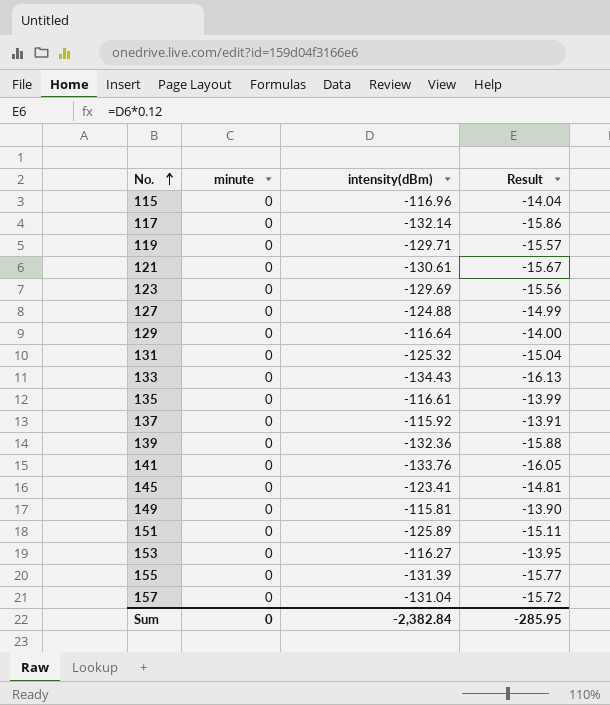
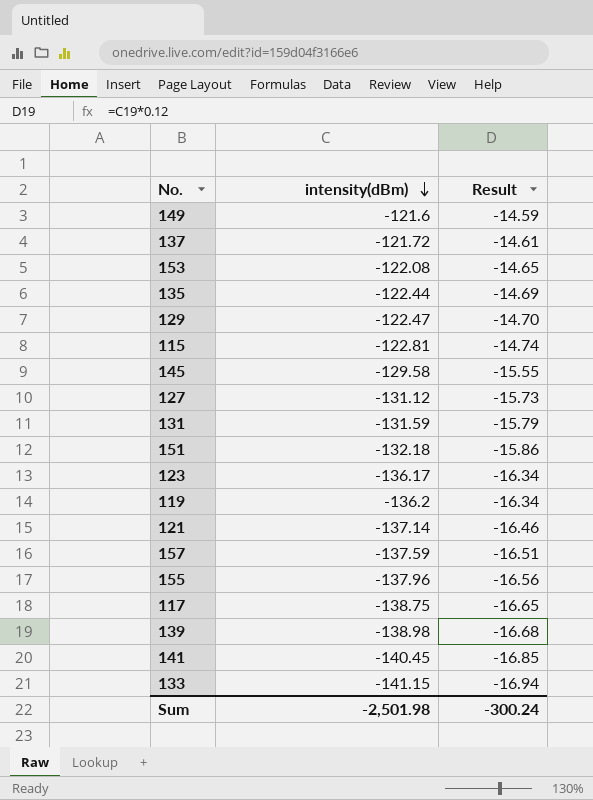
row order: No. ascending -> intensity(dBm) descending
column minute | position: 2 -> none
149 | intensity(dBm): -115.81 -> -121.6
149 | Result: -13.90 -> -14.59
137 | intensity(dBm): -115.92 -> -121.72
137 | Result: -13.91 -> -14.61
153 | intensity(dBm): -116.27 -> -122.08
153 | Result: -13.95 -> -14.65
135 | intensity(dBm): -116.61 -> -122.44
135 | Result: -13.99 -> -14.69
129 | intensity(dBm): -116.64 -> -122.47
129 | Result: -14.00 -> -14.70
115 | intensity(dBm): -116.96 -> -122.81
115 | Result: -14.04 -> -14.74
145 | intensity(dBm): -123.41 -> -129.58
145 | Result: -14.81 -> -15.55
127 | intensity(dBm): -124.88 -> -131.12
127 | Result: -14.99 -> -15.73
131 | intensity(dBm): -125.32 -> -131.59
131 | Result: -15.04 -> -15.79
151 | intensity(dBm): -125.89 -> -132.18
151 | Result: -15.11 -> -15.86
123 | intensity(dBm): -129.69 -> -136.17
123 | Result: -15.56 -> -16.34
119 | intensity(dBm): -129.71 -> -136.2
119 | Result: -15.57 -> -16.34
121 | intensity(dBm): -130.61 -> -137.14
121 | Result: -15.67 -> -16.46
157 | intensity(dBm): -131.04 -> -137.59
157 | Result: -15.72 -> -16.51
155 | intensity(dBm): -131.39 -> -137.96
155 | Result: -15.77 -> -16.56
117 | intensity(dBm): -132.14 -> -138.75
117 | Result: -15.86 -> -16.65
139 | intensity(dBm): -132.36 -> -138.98
139 | Result: -15.88 -> -16.68
141 | intensity(dBm): -133.76 -> -140.45
141 | Result: -16.05 -> -16.85
133 | intensity(dBm): -134.43 -> -141.15
133 | Result: -16.13 -> -16.94
Sum | intensity(dBm): -2,382.84 -> -2,501.98
Sum | Result: -285.95 -> -300.24

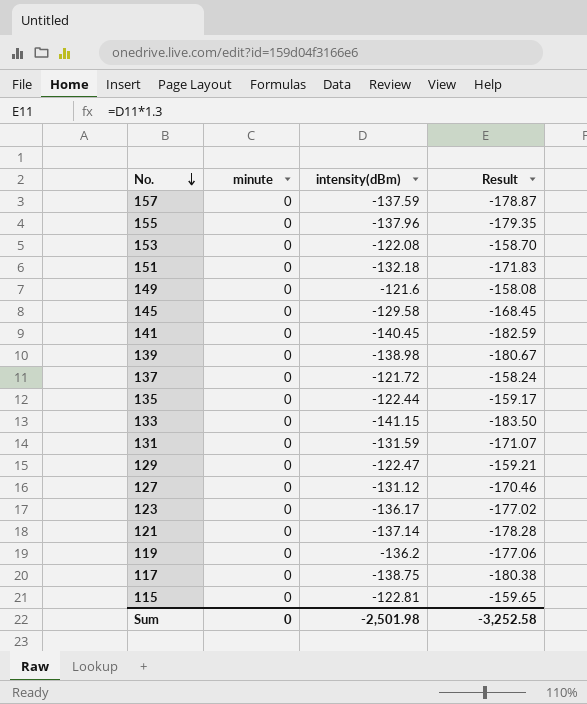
row order: intensity(dBm) descending -> No. descending
column minute | position: none -> 2
column Result | formula: [intensity(dBm)] * 0.12 -> [intensity(dBm)] * 1.3
Sum | Result: -300.24 -> -3,252.58

